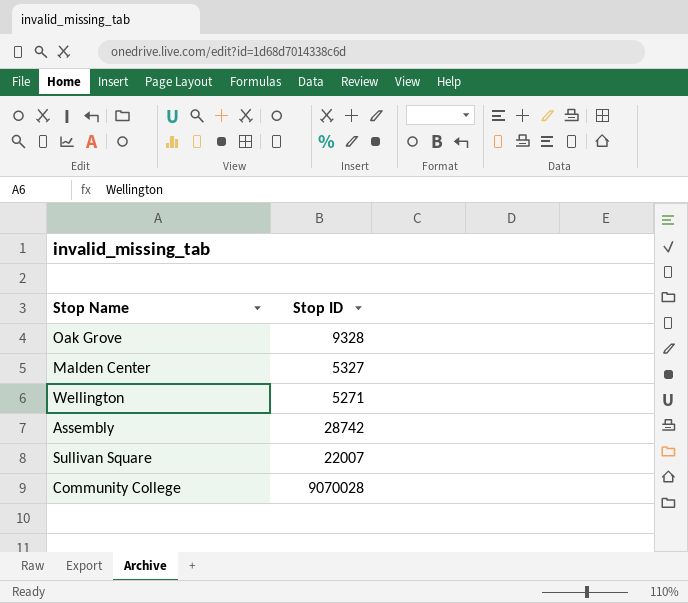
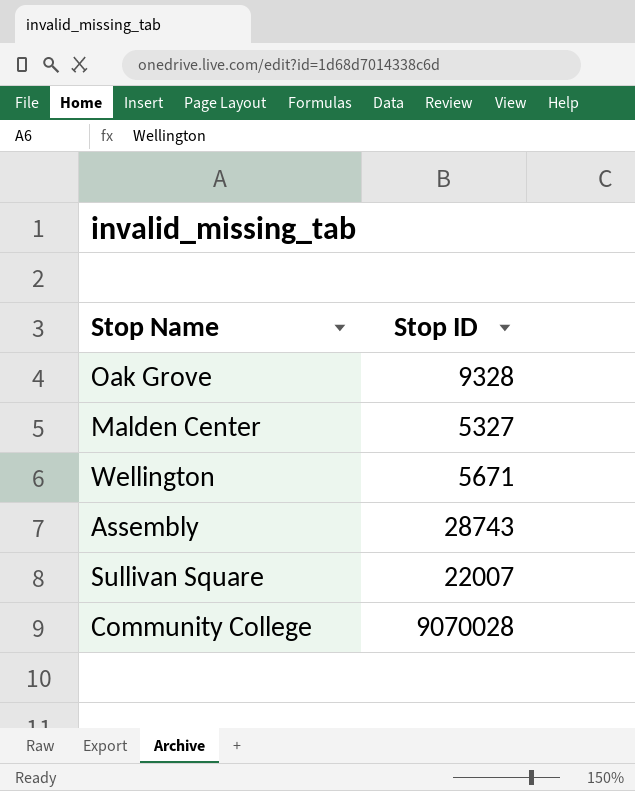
Wellington | Stop ID: 5271 -> 5671
Assembly | Stop ID: 28742 -> 28743

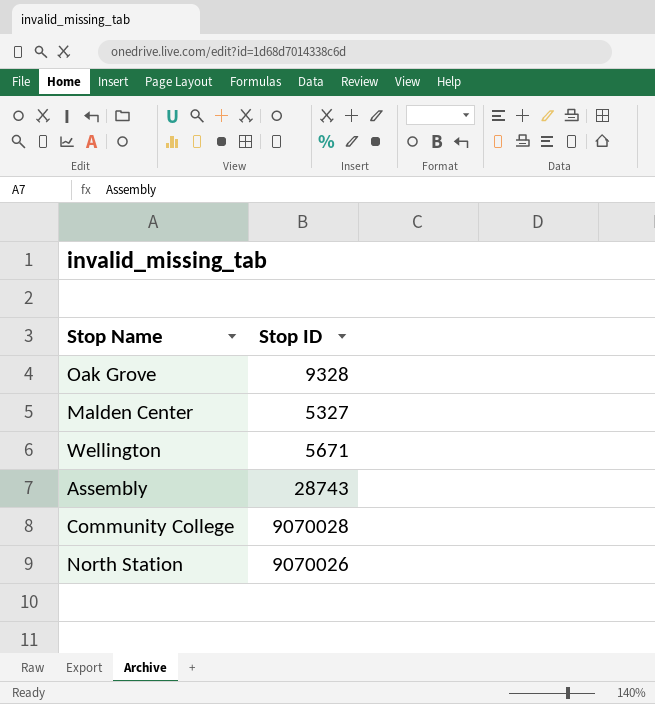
row Sullivan Square: 22007 -> none
row North Station: none -> 9070026

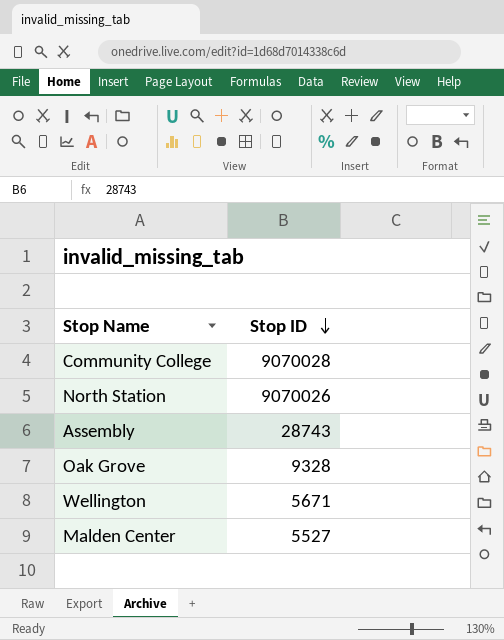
row order: none -> Stop ID descending
Malden Center | Stop ID: 5327 -> 5527

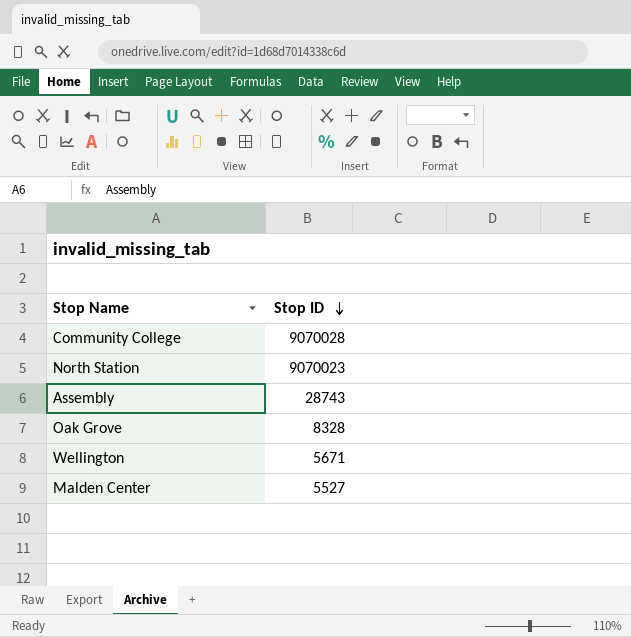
North Station | Stop ID: 9070026 -> 9070023
Oak Grove | Stop ID: 9328 -> 8328

